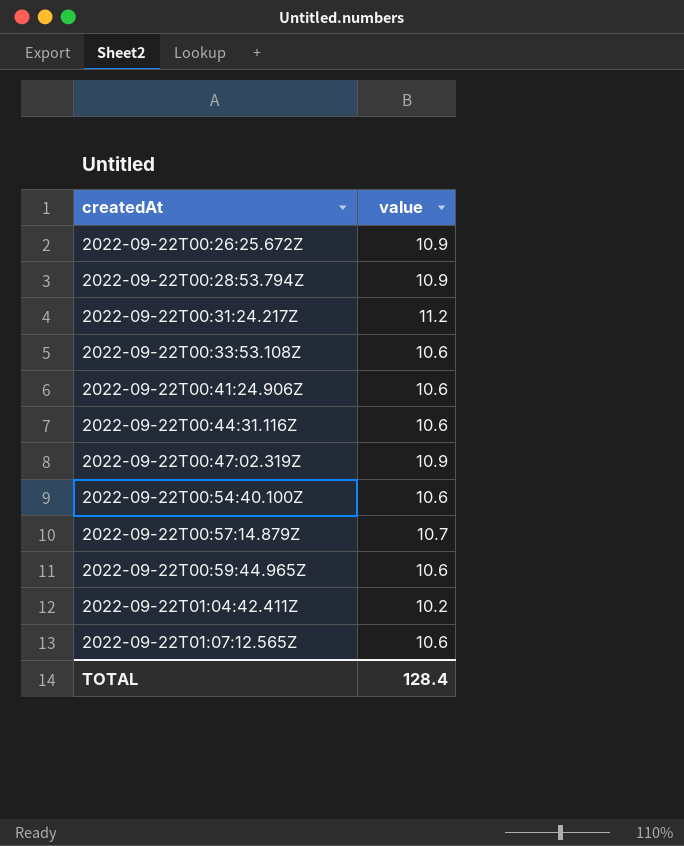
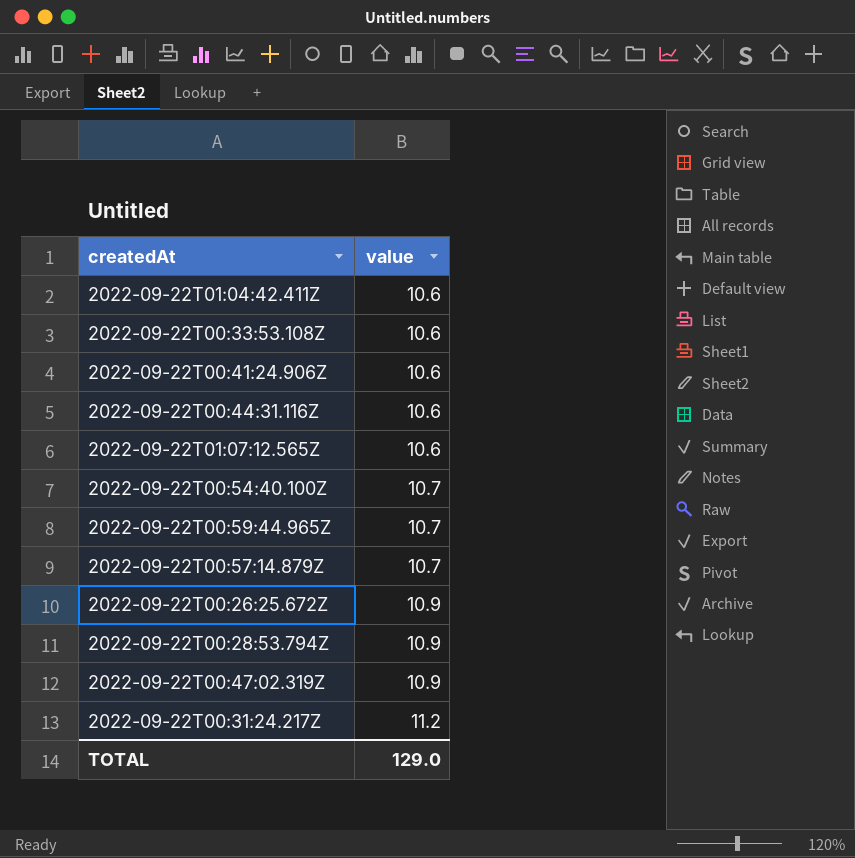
row order: createdAt ascending -> value ascending
2022-09-22T01:04:42.411Z | value: 10.2 -> 10.6
2022-09-22T00:54:40.100Z | value: 10.6 -> 10.7
2022-09-22T00:59:44.965Z | value: 10.6 -> 10.7
TOTAL | value: 128.4 -> 129.0

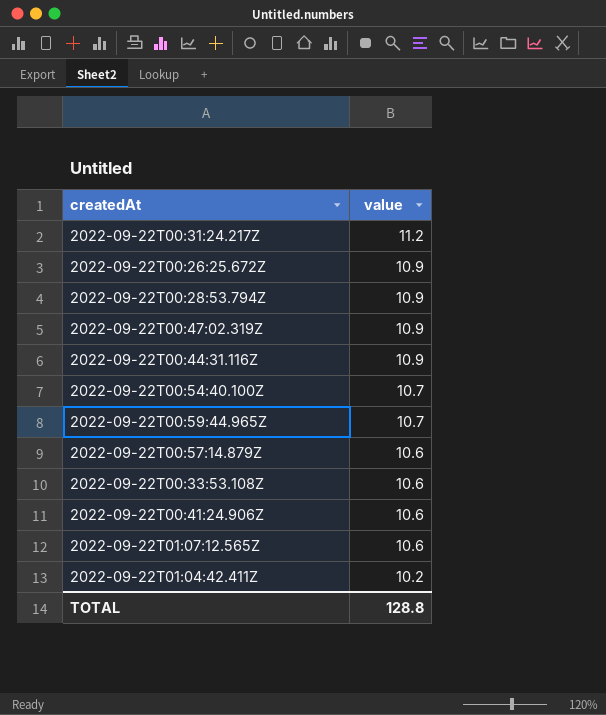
row order: value ascending -> value descending
2022-09-22T00:44:31.116Z | value: 10.6 -> 10.9
2022-09-22T00:57:14.879Z | value: 10.7 -> 10.6
2022-09-22T01:04:42.411Z | value: 10.6 -> 10.2
TOTAL | value: 129.0 -> 128.8

